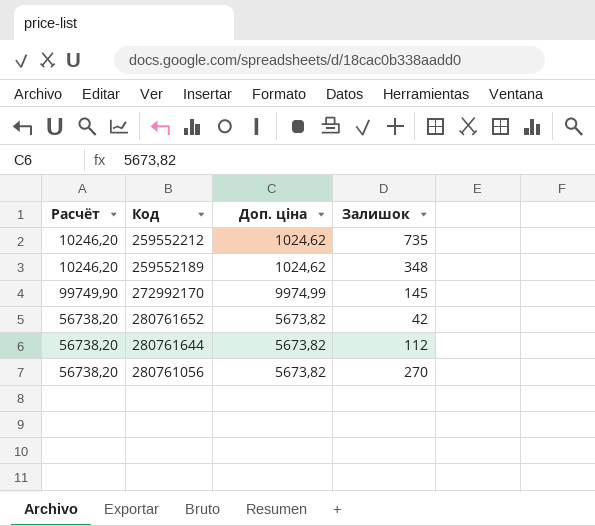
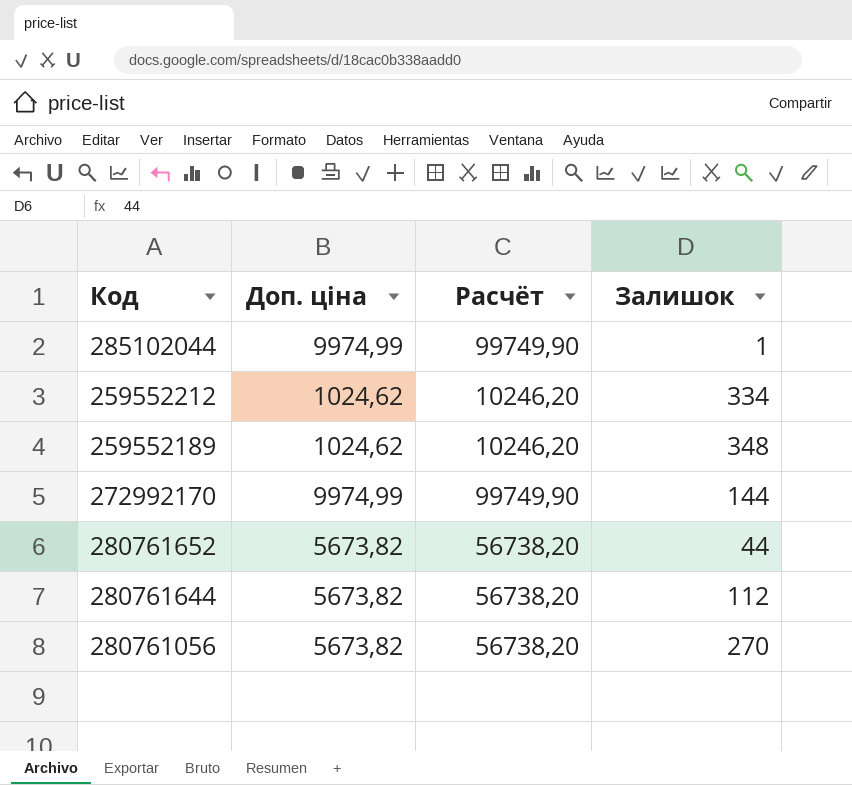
column Расчёт | position: 1 -> 3
row 285102044: none -> 9974,99 | 99749,90 | 1
259552212 | Залишок: 735 -> 334
272992170 | Залишок: 145 -> 144
280761652 | Залишок: 42 -> 44

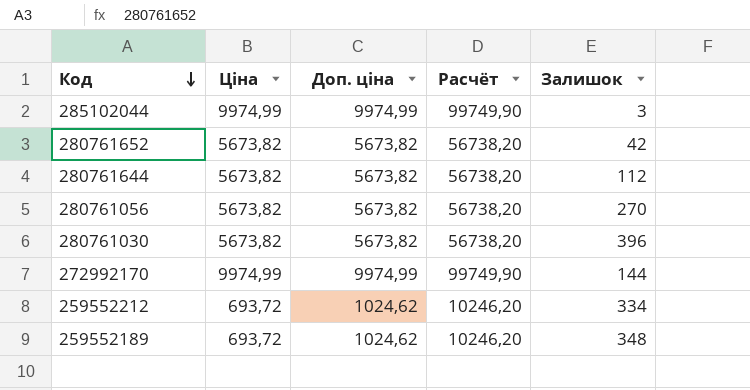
row order: none -> Код descending
column Ціна | position: none -> 2
285102044 | Залишок: 1 -> 3
280761652 | Залишок: 44 -> 42
row 280761030: none -> 5673,82 | 5673,82 | 56738,20 | 396

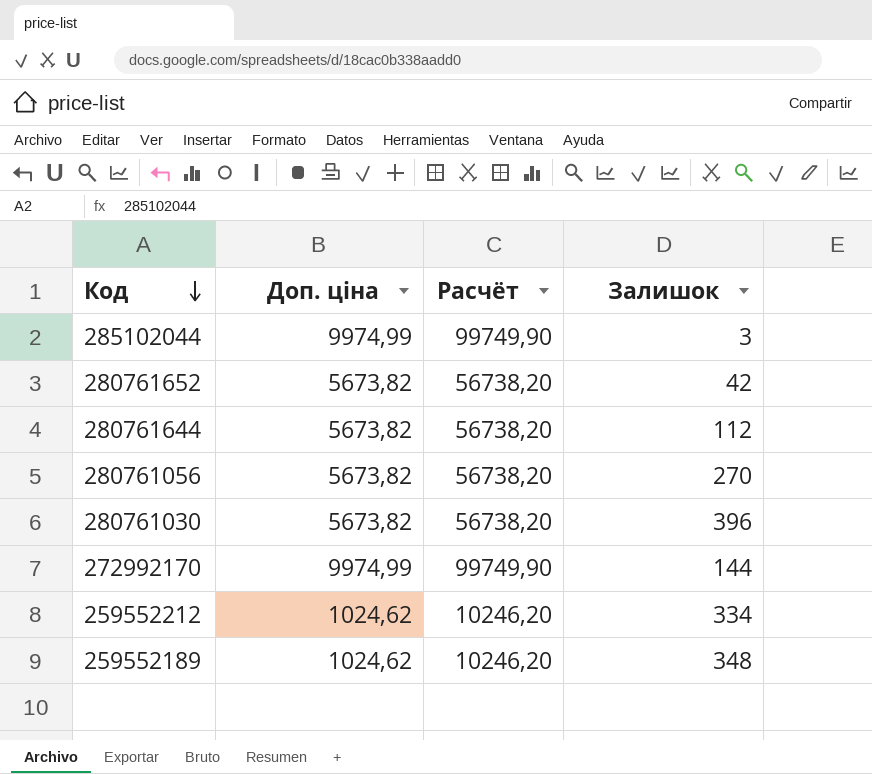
column Ціна | position: 2 -> none

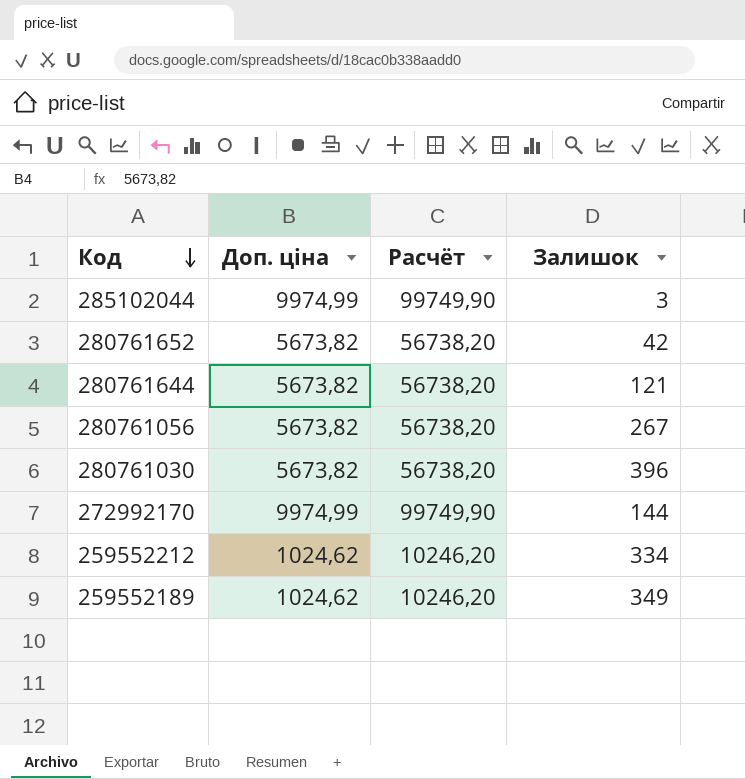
280761644 | Залишок: 112 -> 121
280761056 | Залишок: 270 -> 267
259552189 | Залишок: 348 -> 349

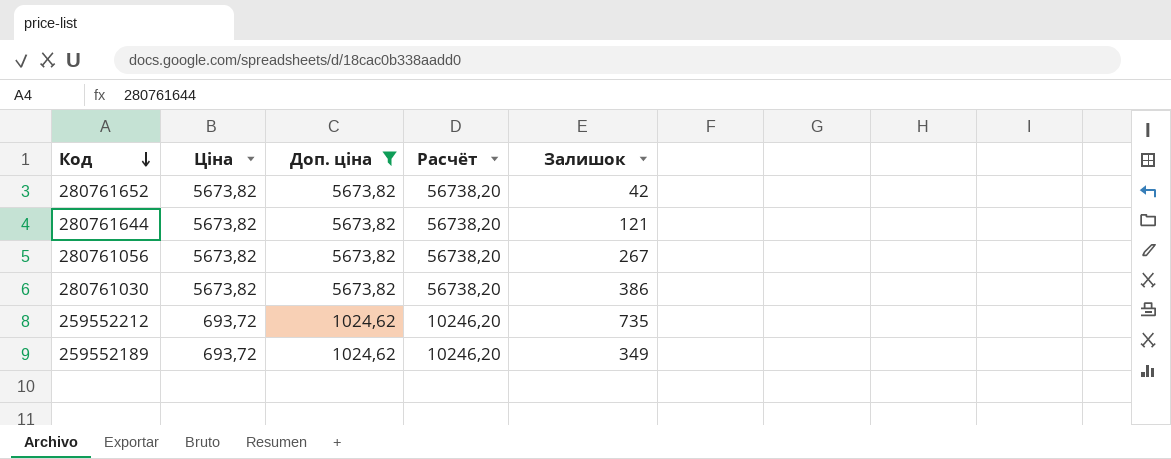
filter: none -> Доп. ціна != 9974,99
column Ціна | position: none -> 2
280761030 | Залишок: 396 -> 386
259552212 | Залишок: 334 -> 735

